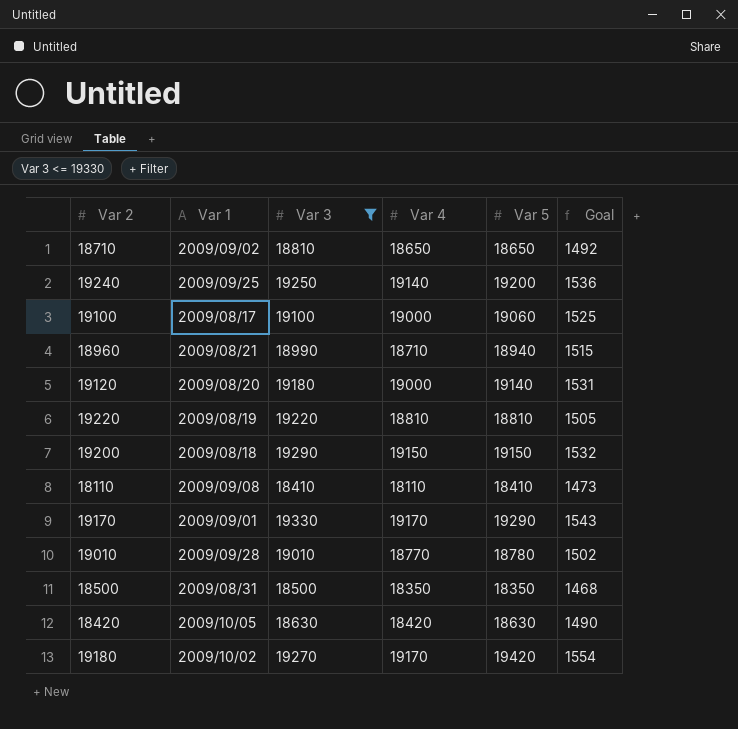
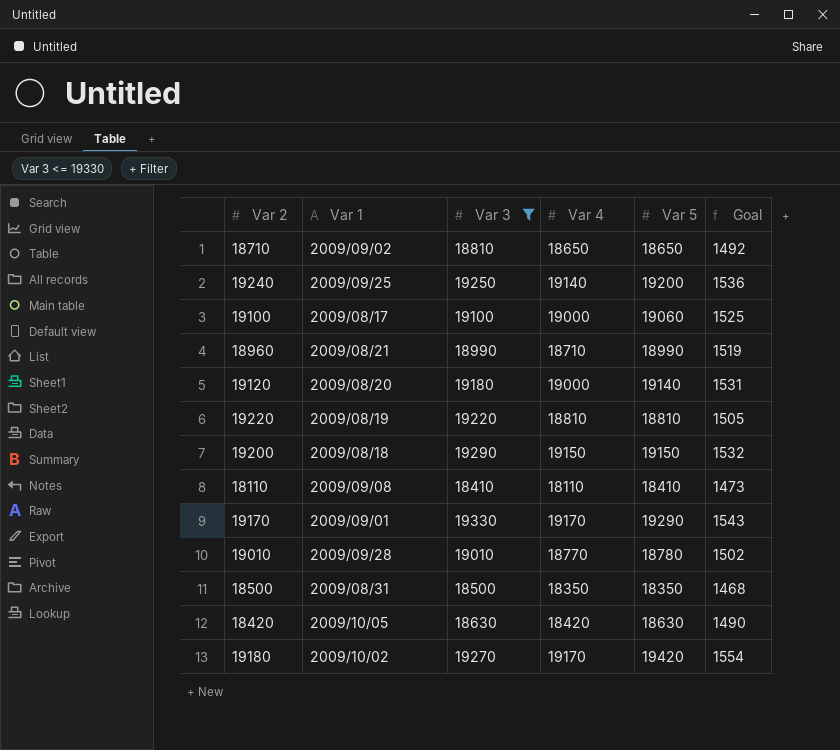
18960 | Var 5: 18940 -> 18990
18960 | Goal: 1515 -> 1519

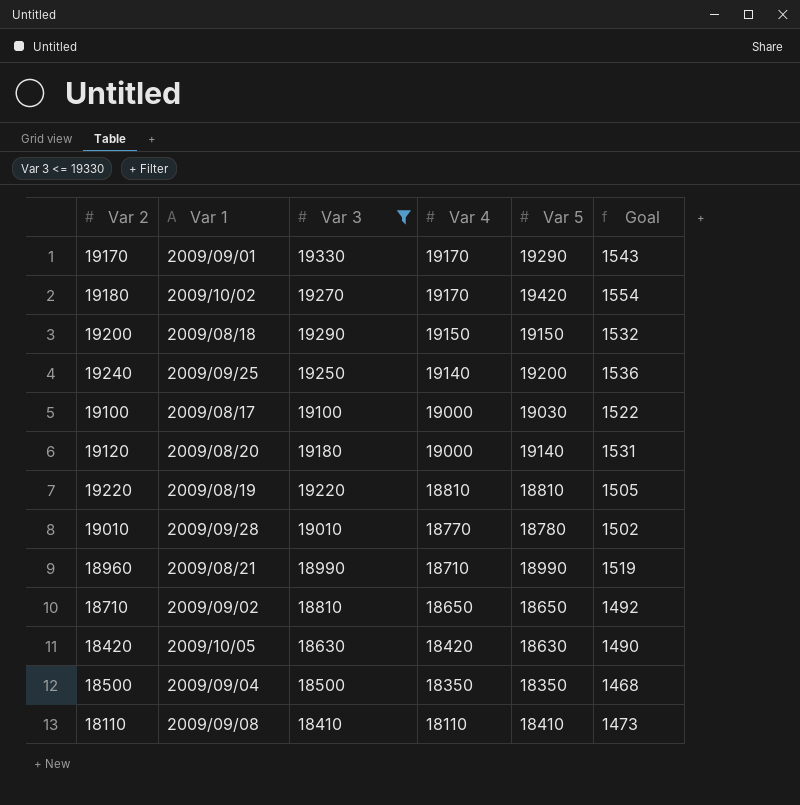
row order: none -> Var 4 descending
19100 | Var 5: 19060 -> 19030
19100 | Goal: 1525 -> 1522
18500 | Var 1: 2009/08/31 -> 2009/09/04

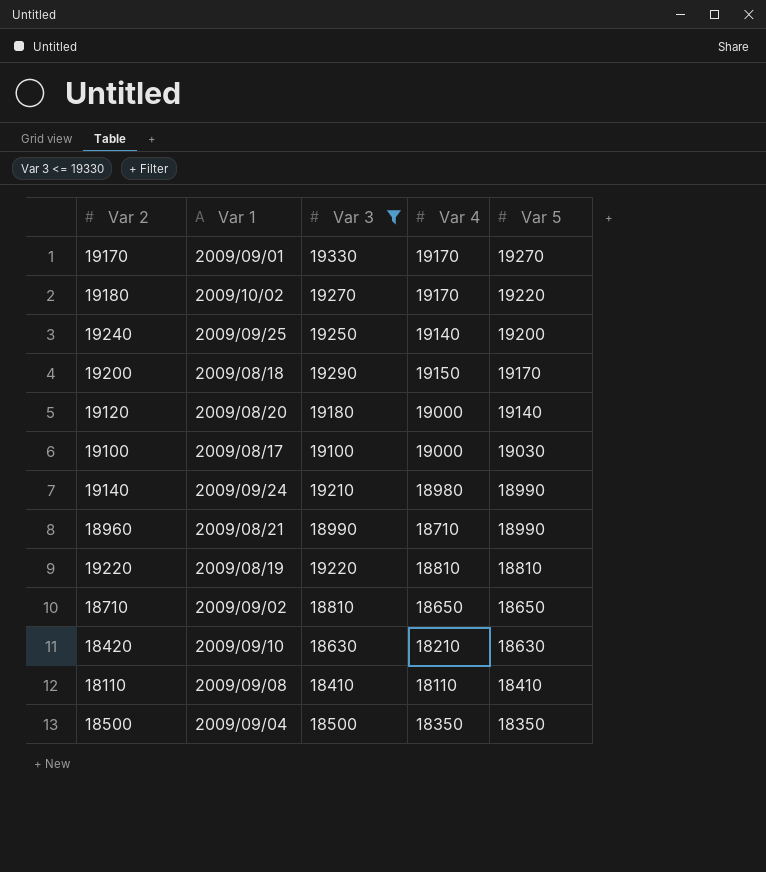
row order: Var 4 descending -> Var 5 descending
column Goal | formula: [Var 5] * 0.08 -> none
row 19010: 2009/09/28 | 19010 | 18770 | 18780 | 1502 -> none
19170 | Var 5: 19290 -> 19270
19180 | Var 5: 19420 -> 19220
19200 | Var 5: 19150 -> 19170
row 19140: none -> 2009/09/24 | 19210 | 18980 | 18990
18420 | Var 1: 2009/10/05 -> 2009/09/10
18420 | Var 4: 18420 -> 18210

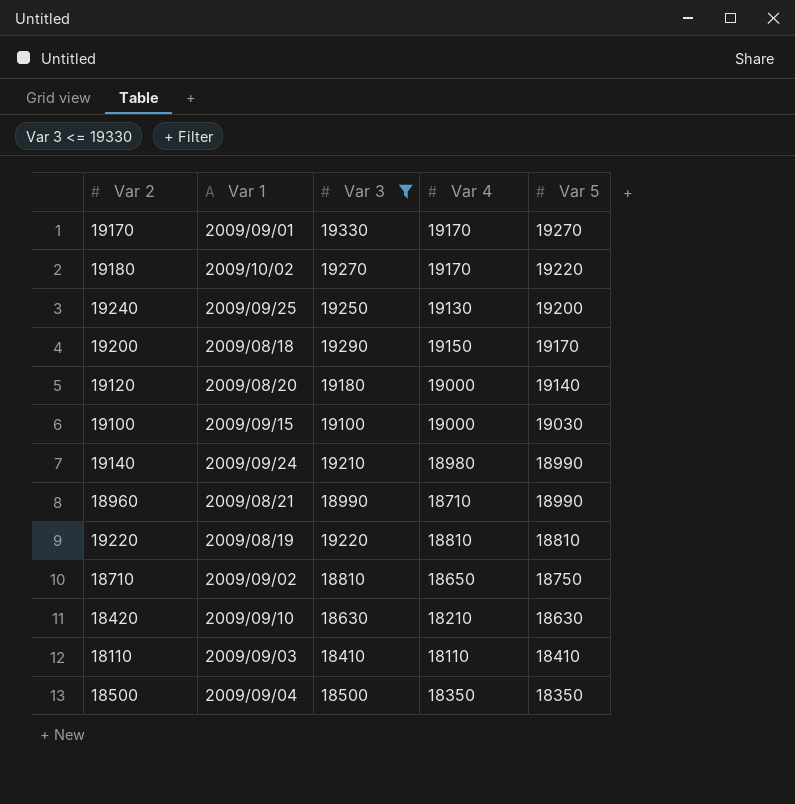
19240 | Var 4: 19140 -> 19130
19100 | Var 1: 2009/08/17 -> 2009/09/15
18710 | Var 5: 18650 -> 18750
18110 | Var 1: 2009/09/08 -> 2009/09/03

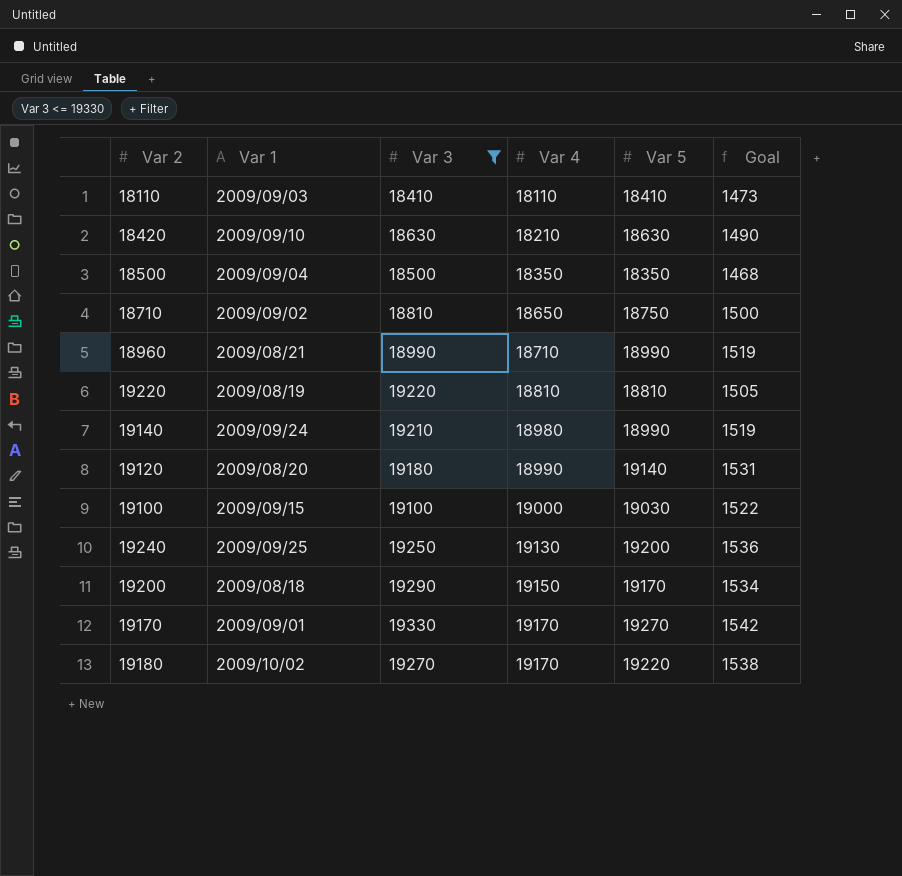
row order: Var 5 descending -> Var 4 ascending
column Goal | formula: none -> [Var 5] * 0.08
19120 | Var 4: 19000 -> 18990

